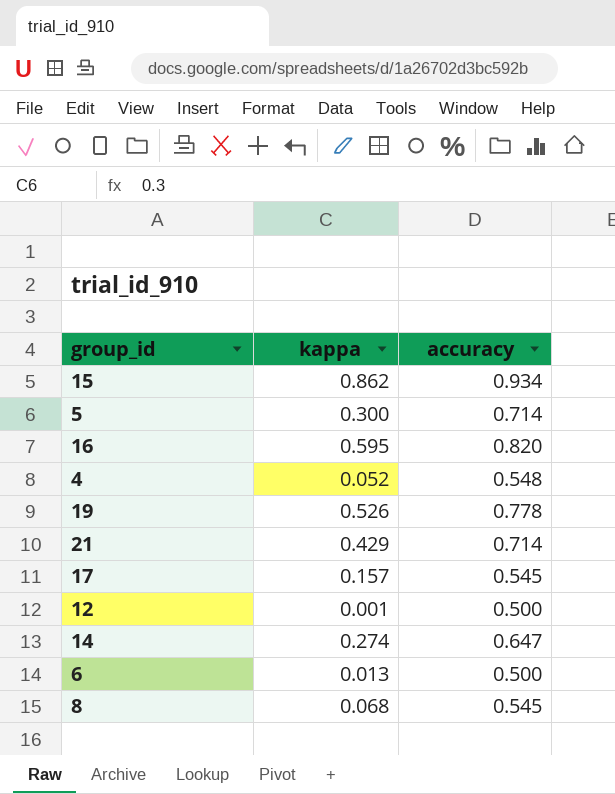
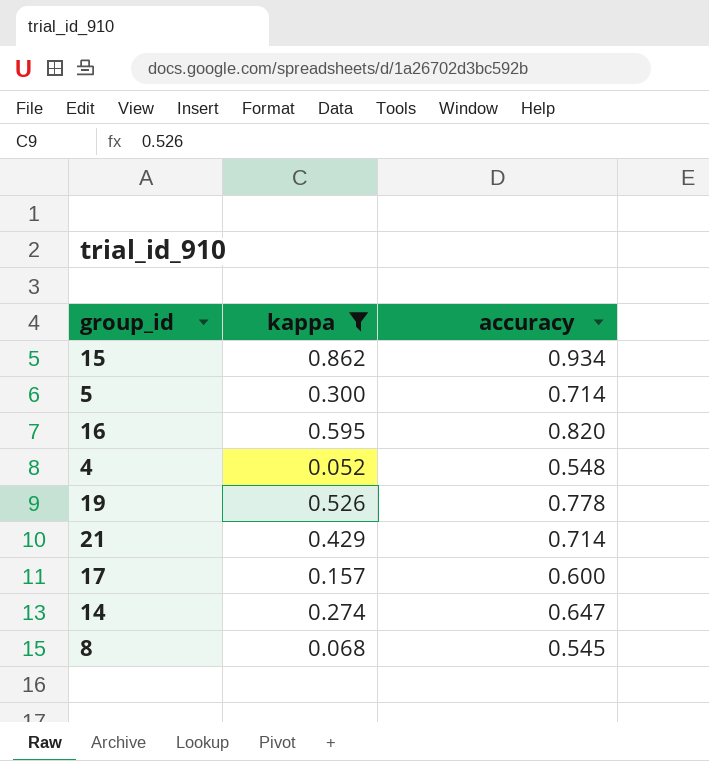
filter: none -> kappa >= 0.052
17 | accuracy: 0.545 -> 0.600

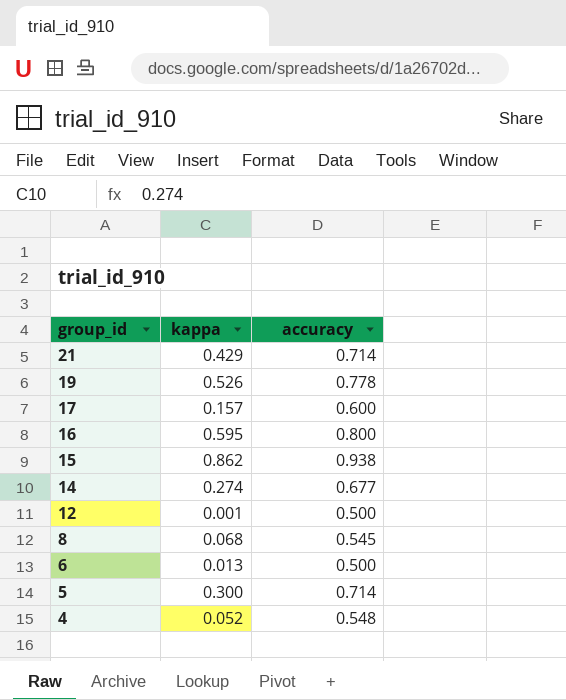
filter: kappa >= 0.052 -> none
row order: none -> group_id descending
16 | accuracy: 0.820 -> 0.800
15 | accuracy: 0.934 -> 0.938
14 | accuracy: 0.647 -> 0.677

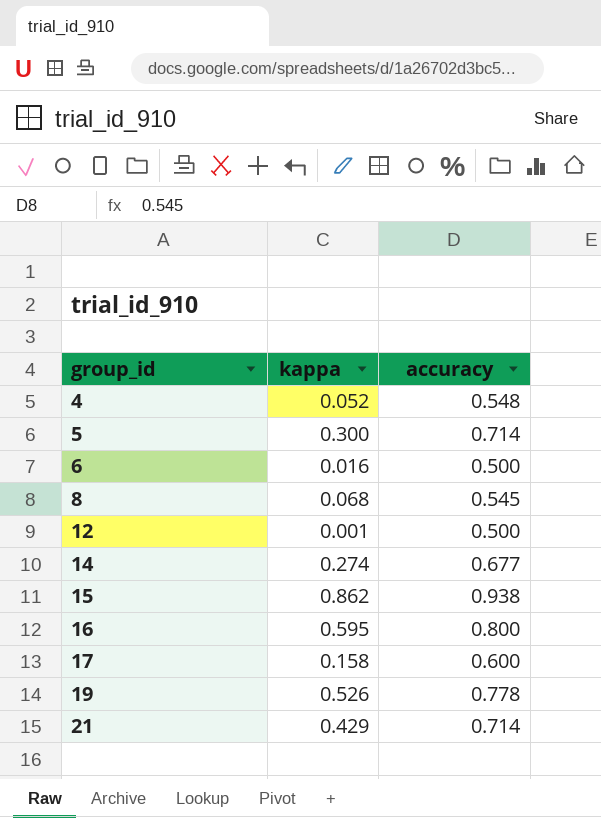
row order: group_id descending -> group_id ascending
6 | kappa: 0.013 -> 0.016
17 | kappa: 0.157 -> 0.158

